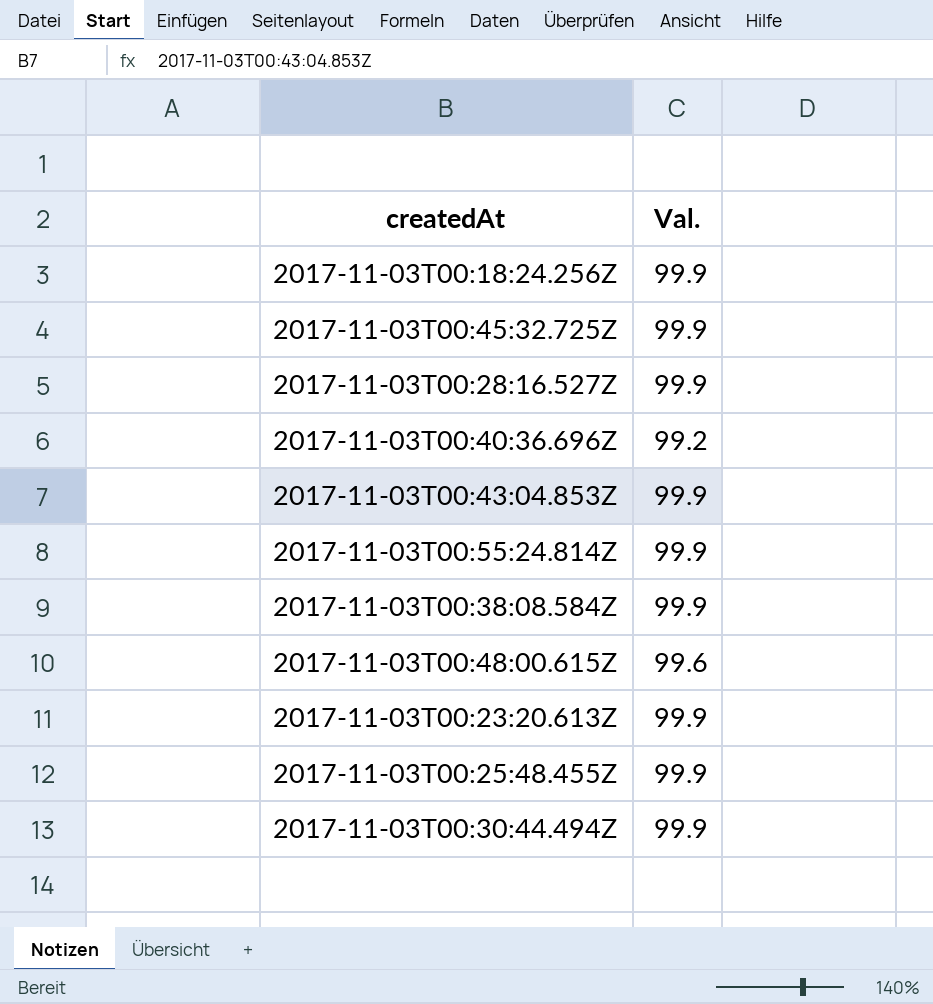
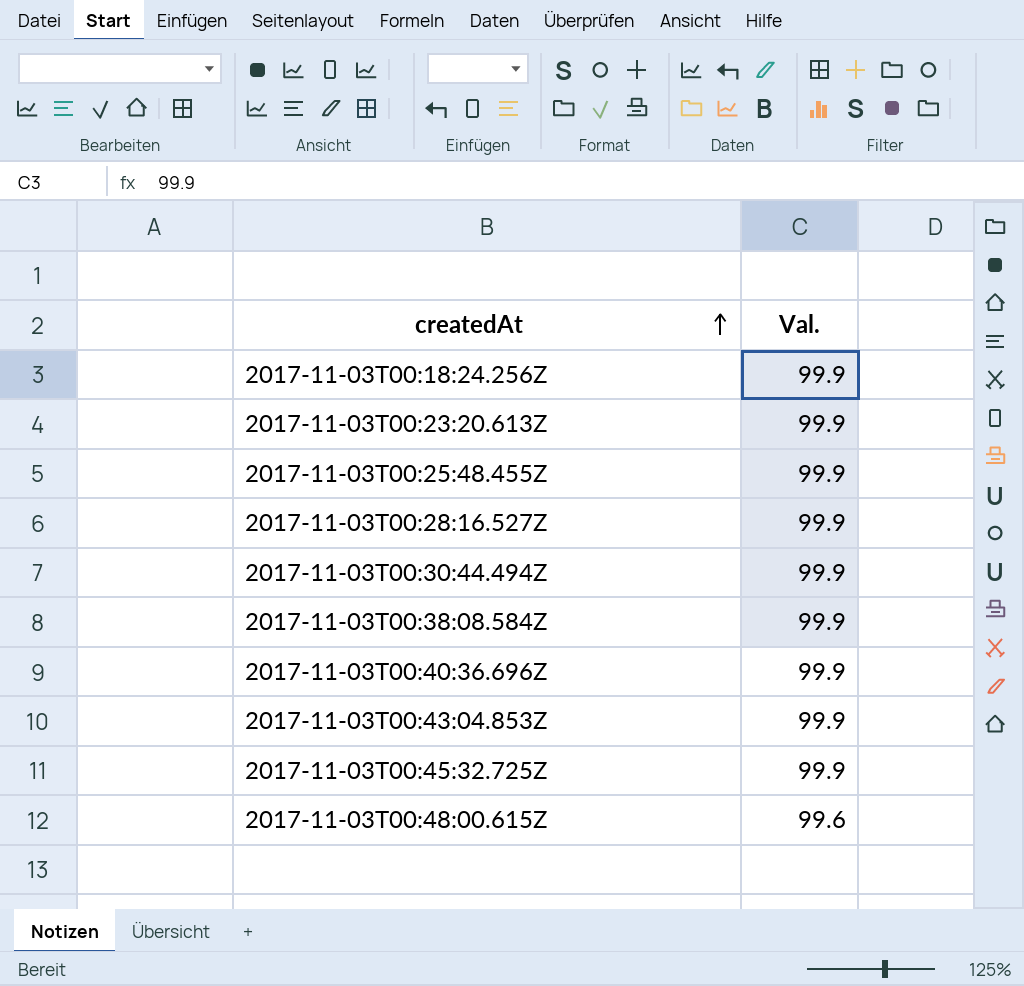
row order: none -> createdAt ascending
row 2017-11-03T00:55:24.814Z: 99.9 -> none
2017-11-03T00:40:36.696Z | Val.: 99.2 -> 99.9

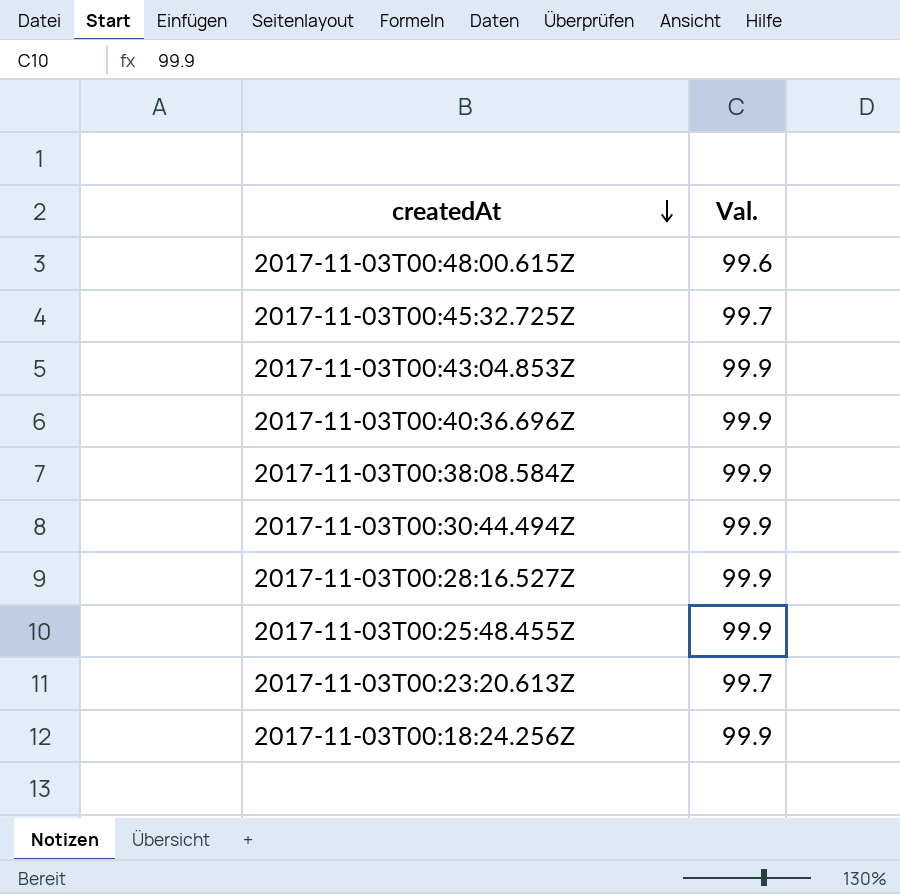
row order: createdAt ascending -> createdAt descending
2017-11-03T00:45:32.725Z | Val.: 99.9 -> 99.7
2017-11-03T00:23:20.613Z | Val.: 99.9 -> 99.7

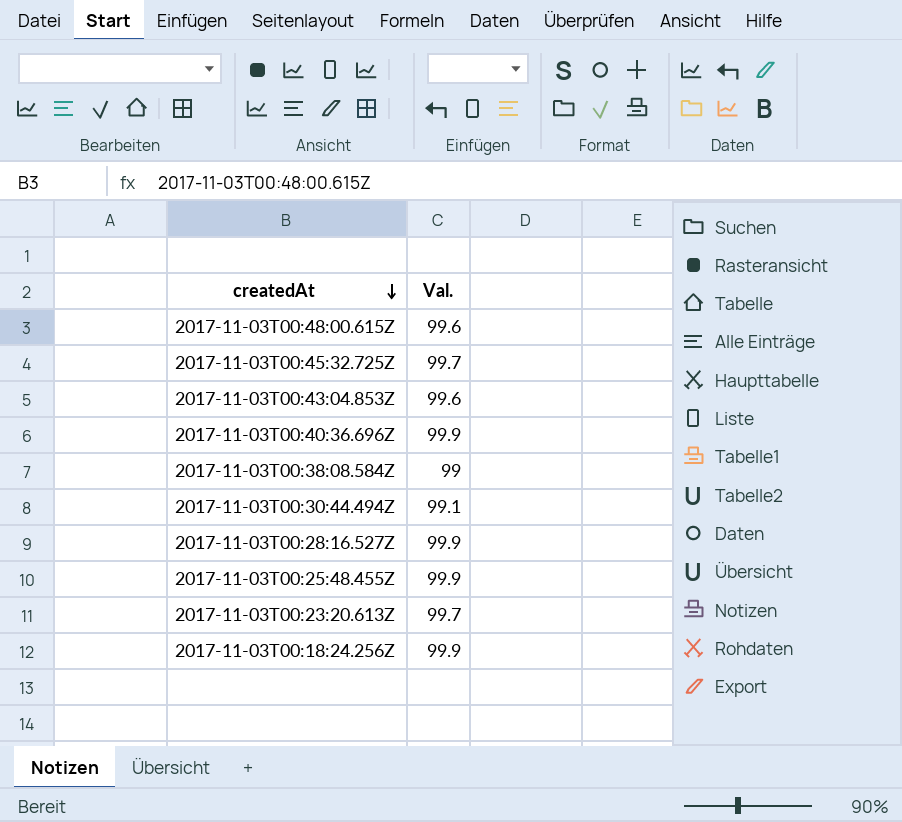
2017-11-03T00:43:04.853Z | Val.: 99.9 -> 99.6
2017-11-03T00:38:08.584Z | Val.: 99.9 -> 99
2017-11-03T00:30:44.494Z | Val.: 99.9 -> 99.1

